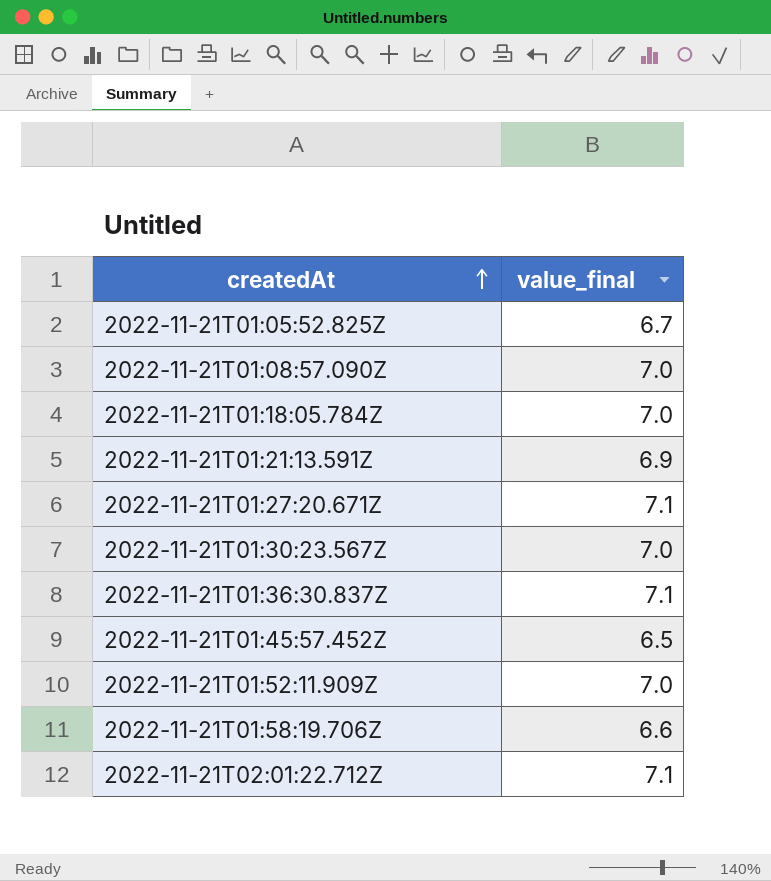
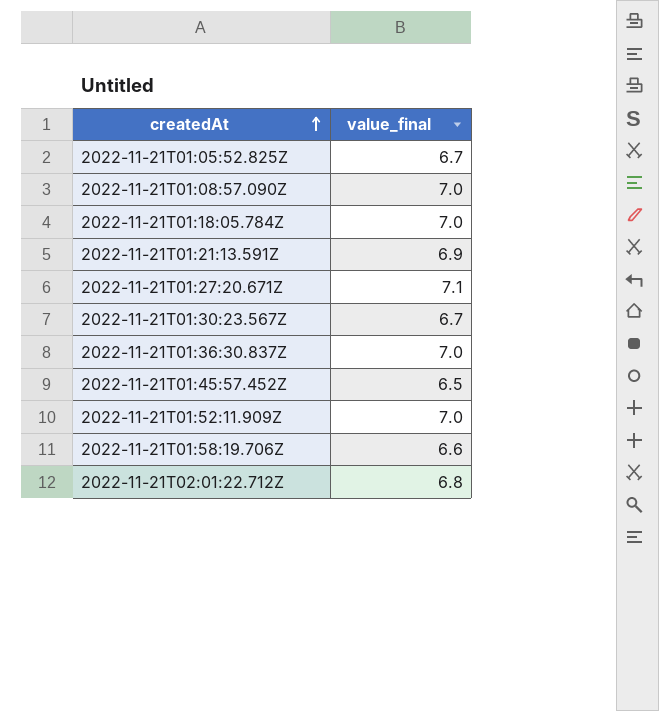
2022-11-21T01:30:23.567Z | value_final: 7.0 -> 6.7
2022-11-21T01:36:30.837Z | value_final: 7.1 -> 7.0
2022-11-21T02:01:22.712Z | value_final: 7.1 -> 6.8

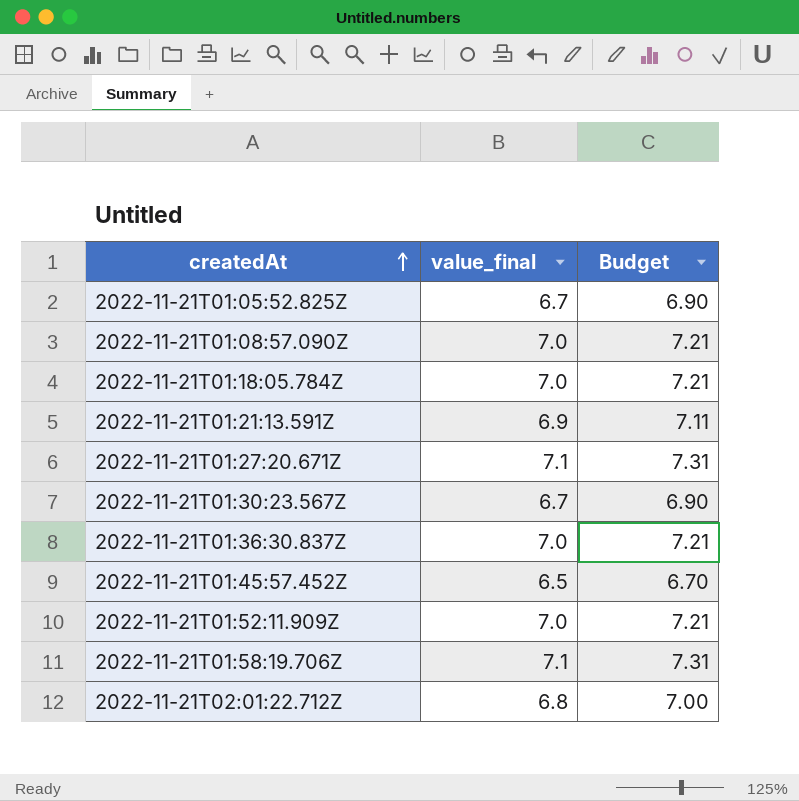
column Budget | formula: none -> [value_final] * 1.03
2022-11-21T01:58:19.706Z | value_final: 6.6 -> 7.1

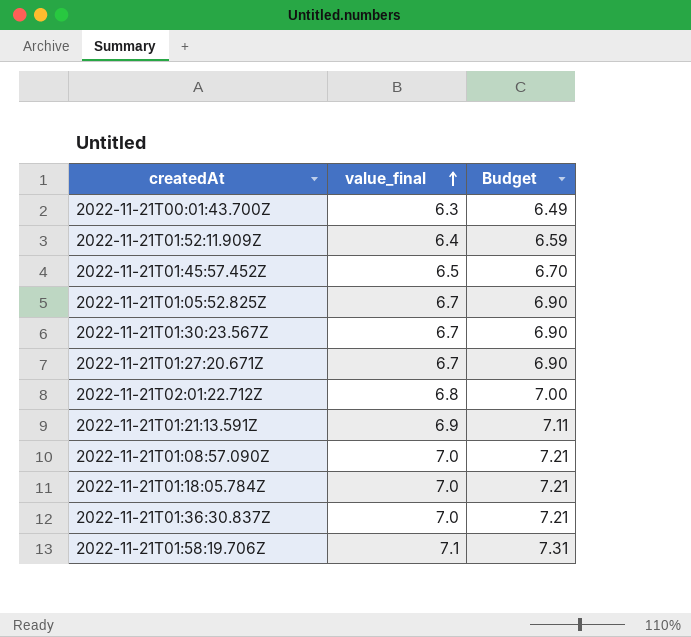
row order: createdAt ascending -> value_final ascending
row 2022-11-21T00:01:43.700Z: none -> 6.3 | 6.49
2022-11-21T01:52:11.909Z | value_final: 7.0 -> 6.4
2022-11-21T01:52:11.909Z | Budget: 7.21 -> 6.59
2022-11-21T01:27:20.671Z | value_final: 7.1 -> 6.7
2022-11-21T01:27:20.671Z | Budget: 7.31 -> 6.90

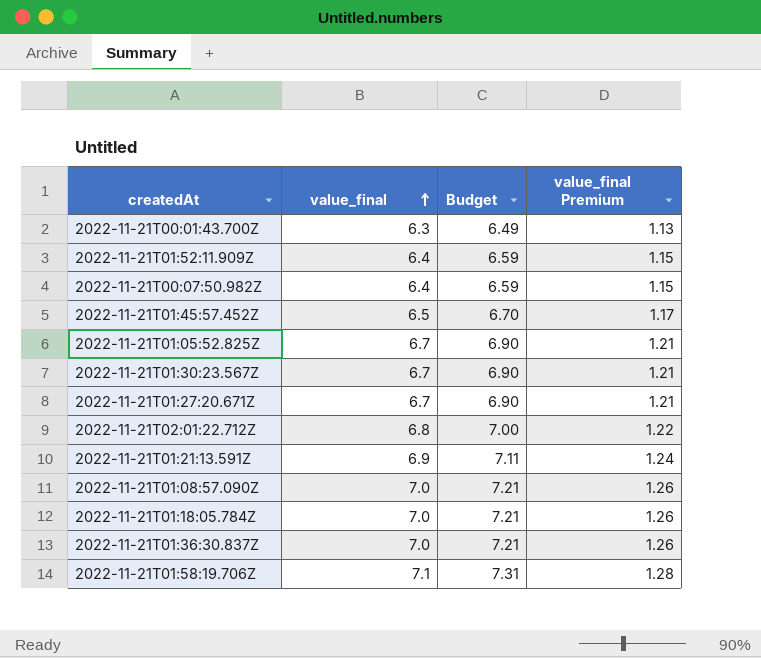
column value_final Premium | formula: none -> [value_final] * 0.18
row 2022-11-21T00:07:50.982Z: none -> 6.4 | 6.59 | 1.15

